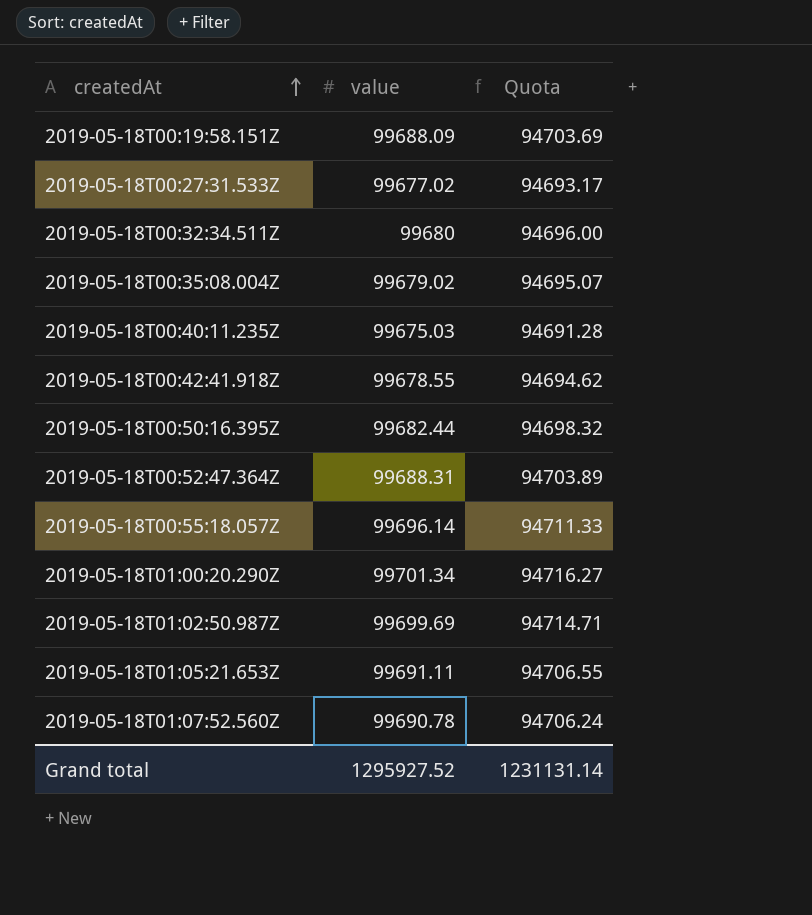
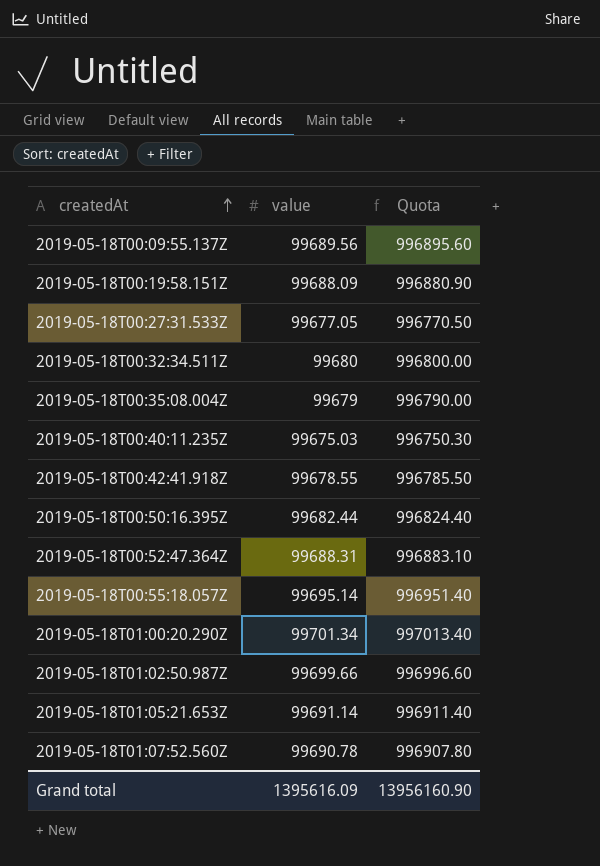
column Quota | formula: [value] * 0.95 -> [value] * 10
row 2019-05-18T00:09:55.137Z: none -> 99689.56 | 996895.60
2019-05-18T00:27:31.533Z | value: 99677.02 -> 99677.05
2019-05-18T00:35:08.004Z | value: 99679.02 -> 99679
2019-05-18T00:55:18.057Z | value: 99696.14 -> 99695.14
2019-05-18T01:02:50.987Z | value: 99699.69 -> 99699.66
2019-05-18T01:05:21.653Z | value: 99691.11 -> 99691.14
Grand total | value: 1295927.52 -> 1395616.09
Grand total | Quota: 1231131.14 -> 13956160.90

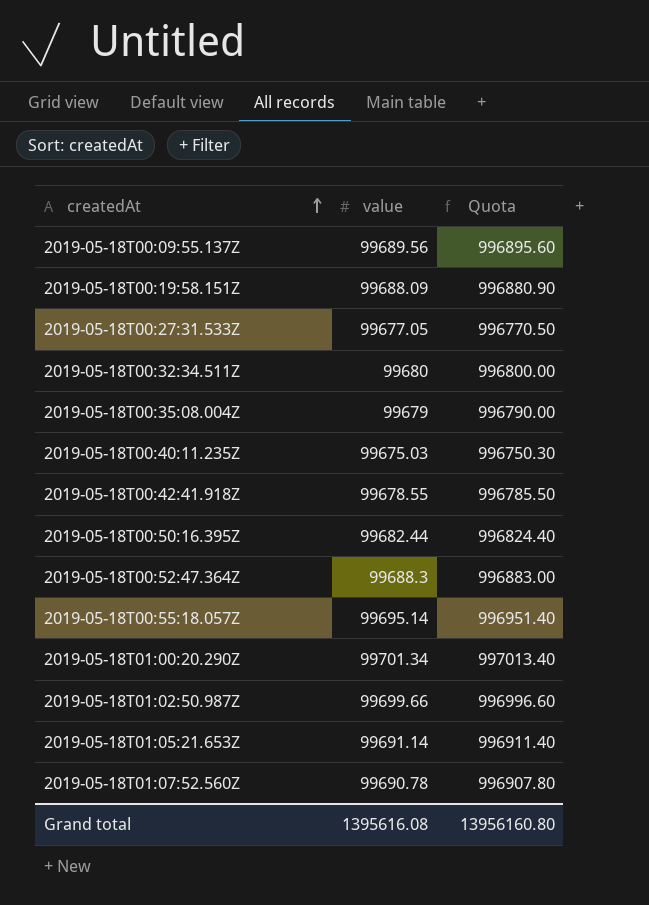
2019-05-18T00:52:47.364Z | value: 99688.31 -> 99688.3
2019-05-18T00:52:47.364Z | Quota: 996883.10 -> 996883.00
Grand total | value: 1395616.09 -> 1395616.08
Grand total | Quota: 13956160.90 -> 13956160.80

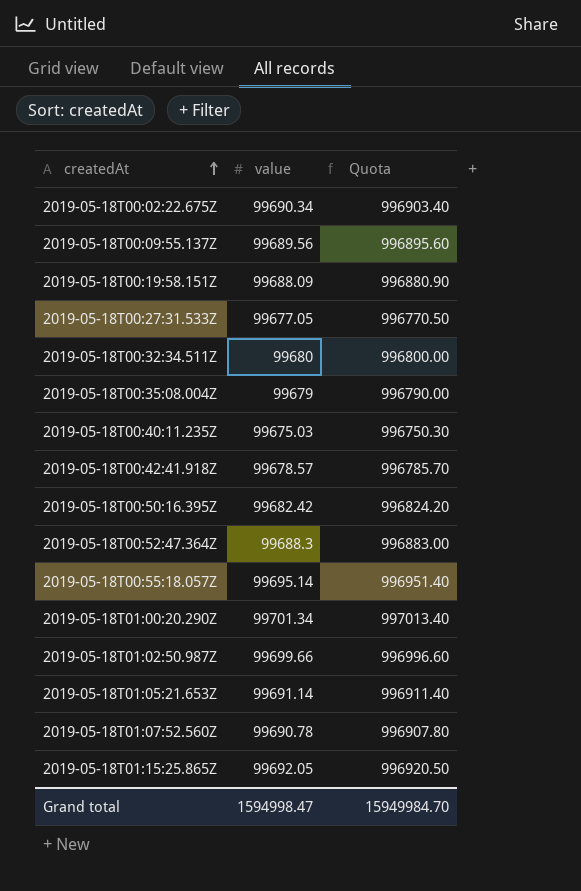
row 2019-05-18T00:02:22.675Z: none -> 99690.34 | 996903.40
2019-05-18T00:42:41.918Z | value: 99678.55 -> 99678.57
2019-05-18T00:42:41.918Z | Quota: 996785.50 -> 996785.70
2019-05-18T00:50:16.395Z | value: 99682.44 -> 99682.42
2019-05-18T00:50:16.395Z | Quota: 996824.40 -> 996824.20
row 2019-05-18T01:15:25.865Z: none -> 99692.05 | 996920.50
Grand total | value: 1395616.08 -> 1594998.47
Grand total | Quota: 13956160.80 -> 15949984.70

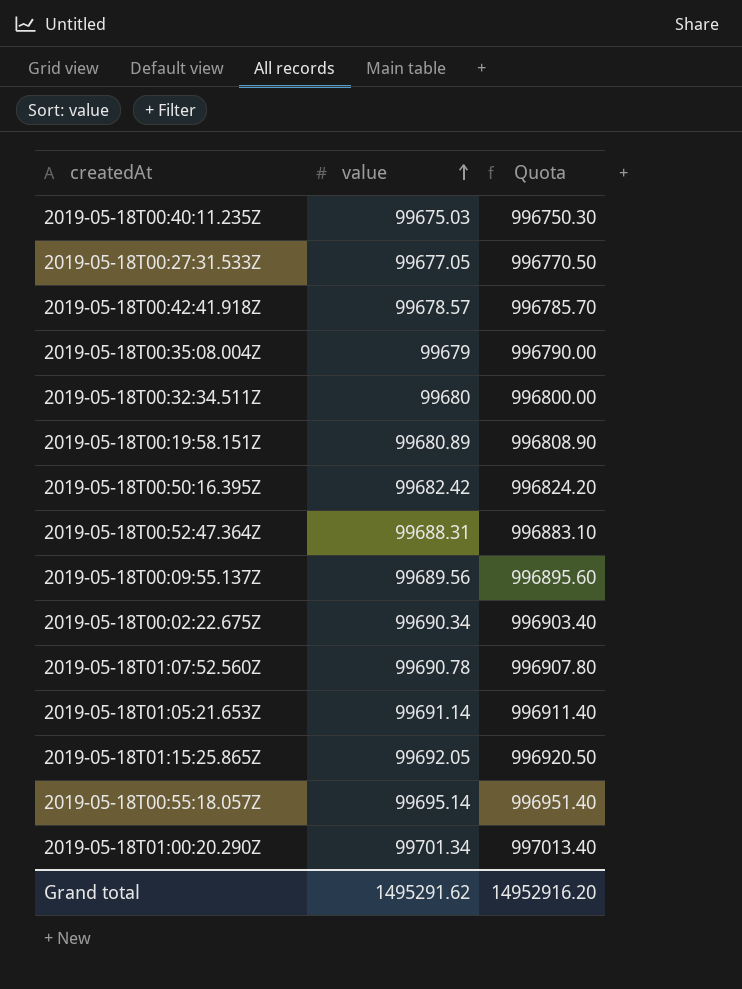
row order: createdAt ascending -> value ascending
row 2019-05-18T01:02:50.987Z: 99699.66 | 996996.60 -> none
2019-05-18T00:19:58.151Z | value: 99688.09 -> 99680.89
2019-05-18T00:19:58.151Z | Quota: 996880.90 -> 996808.90
2019-05-18T00:52:47.364Z | value: 99688.3 -> 99688.31
2019-05-18T00:52:47.364Z | Quota: 996883.00 -> 996883.10
Grand total | value: 1594998.47 -> 1495291.62
Grand total | Quota: 15949984.70 -> 14952916.20

